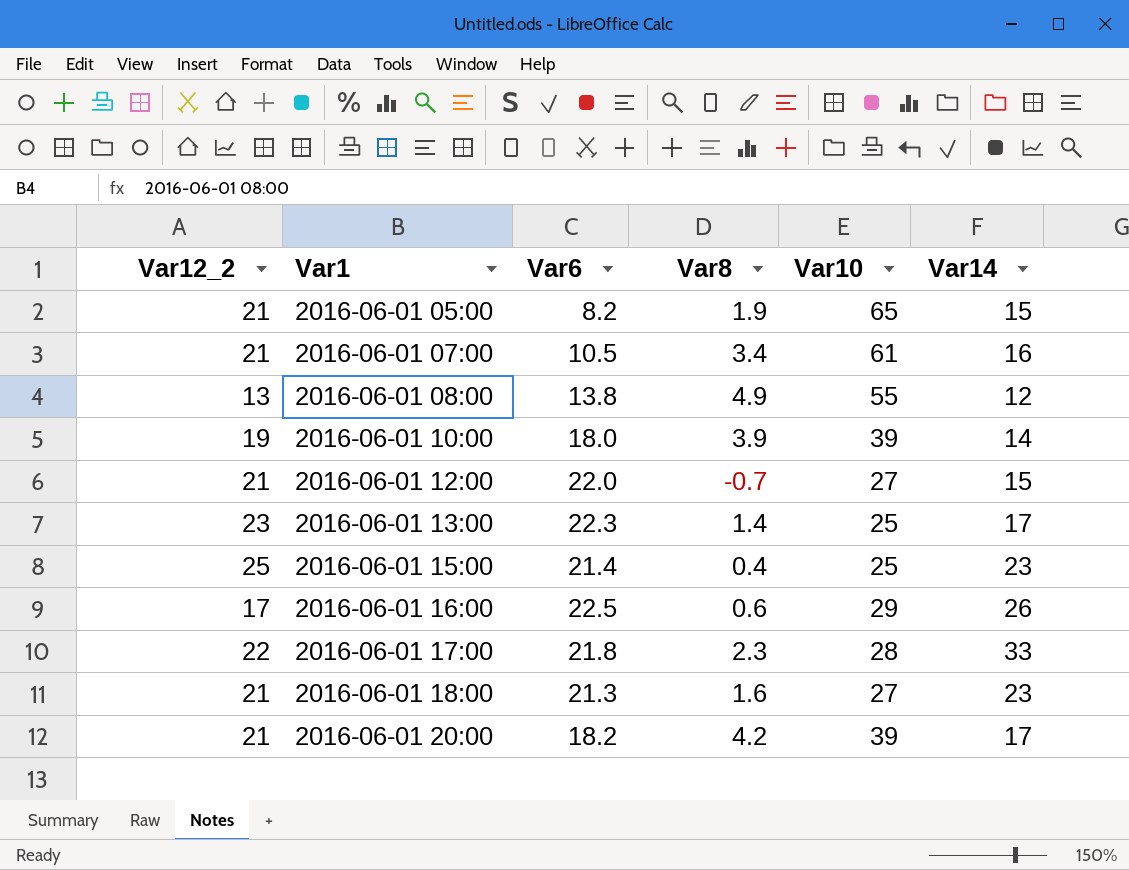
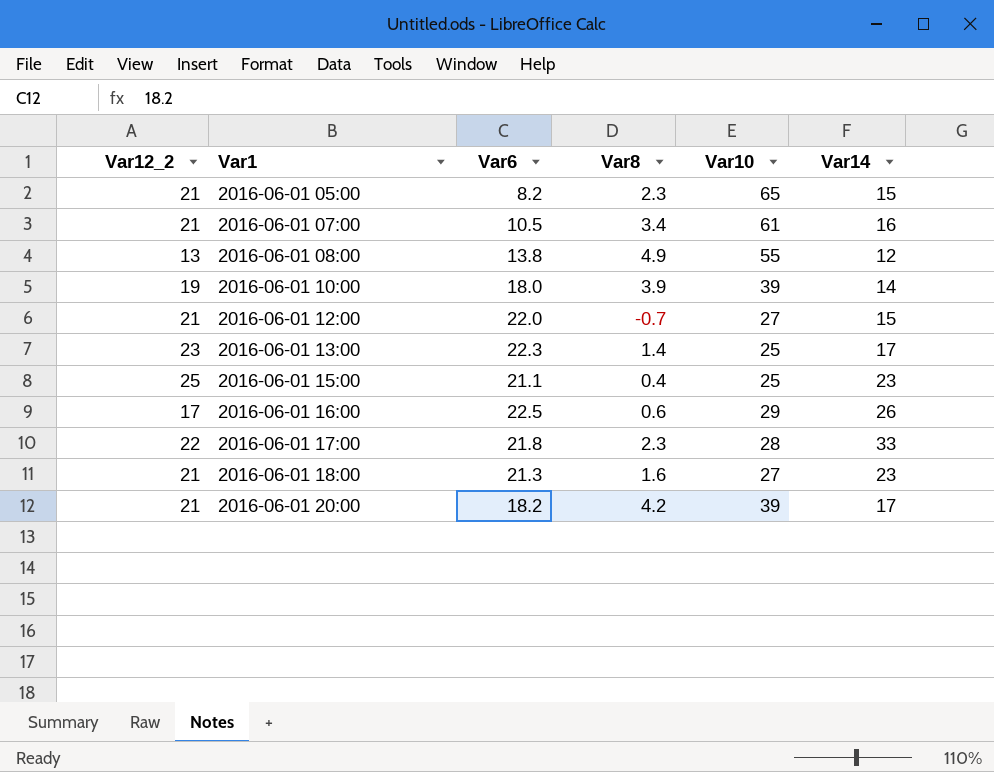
2016-06-01 05:00 | Var8: 1.9 -> 2.3
2016-06-01 15:00 | Var6: 21.4 -> 21.1

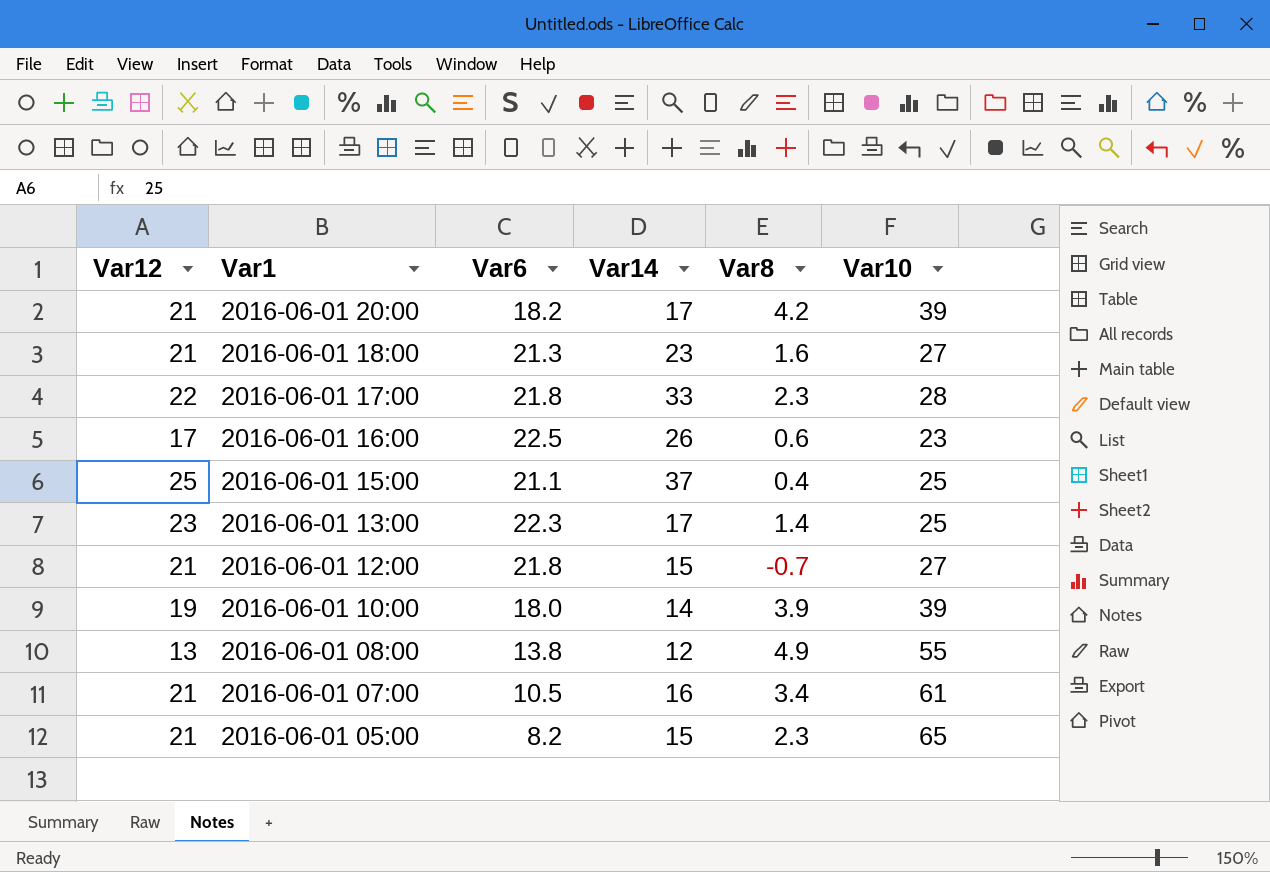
row order: Var1 ascending -> Var1 descending
column name: Var12_2 -> Var12
column Var14 | position: 6 -> 4
2016-06-01 16:00 | Var10: 29 -> 23
2016-06-01 15:00 | Var14: 23 -> 37
2016-06-01 12:00 | Var6: 22.0 -> 21.8

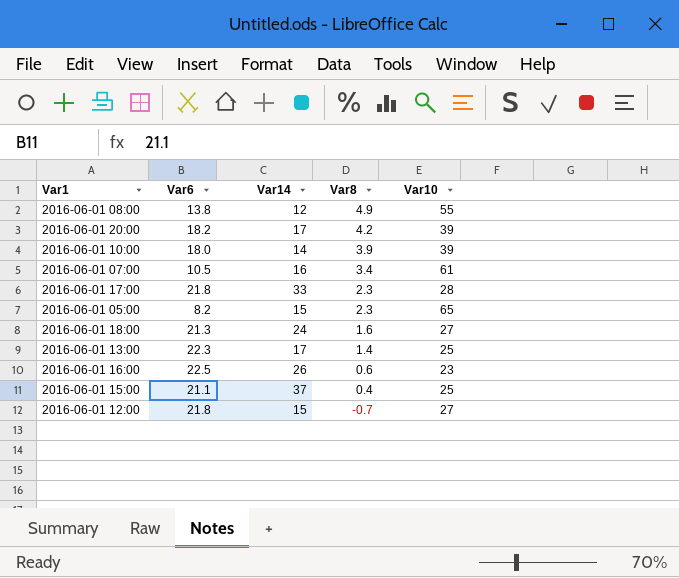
row order: Var1 descending -> Var8 descending
column Var12 | position: 1 -> none
2016-06-01 18:00 | Var14: 23 -> 24

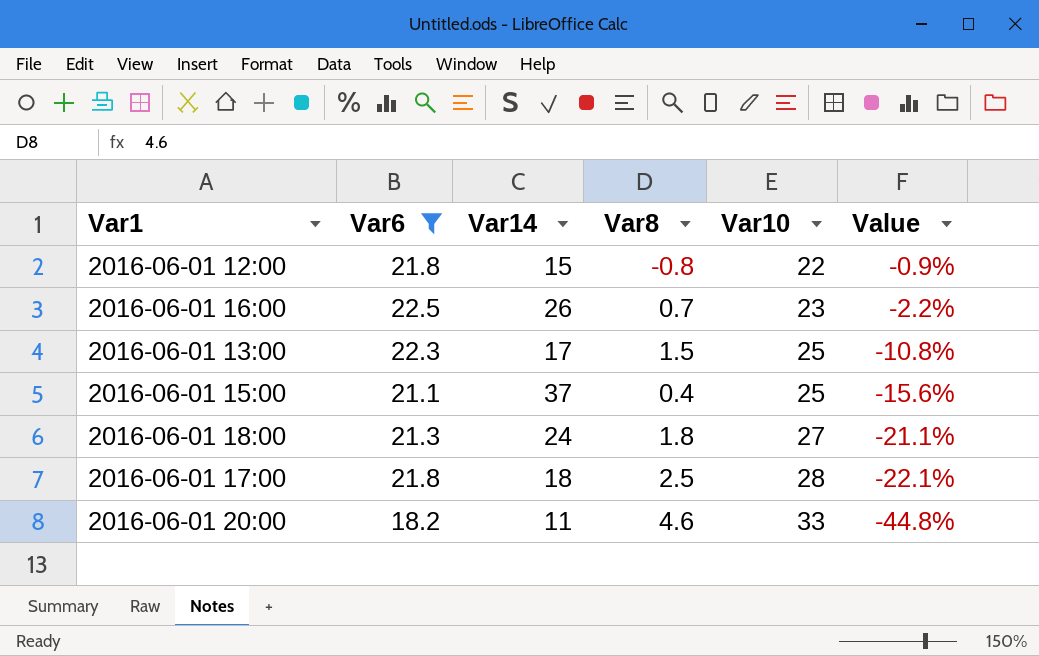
filter: none -> Var6 >= 18.2
row order: Var8 descending -> Var10 ascending
column Value | formula: none -> ([Var6] - [Var10]) / [Var10]
2016-06-01 12:00 | Var8: -0.7 -> -0.8
2016-06-01 12:00 | Var10: 27 -> 22
2016-06-01 16:00 | Var8: 0.6 -> 0.7
2016-06-01 13:00 | Var8: 1.4 -> 1.5
2016-06-01 18:00 | Var8: 1.6 -> 1.8
2016-06-01 17:00 | Var14: 33 -> 18
2016-06-01 17:00 | Var8: 2.3 -> 2.5
2016-06-01 20:00 | Var14: 17 -> 11
2016-06-01 20:00 | Var8: 4.2 -> 4.6
2016-06-01 20:00 | Var10: 39 -> 33

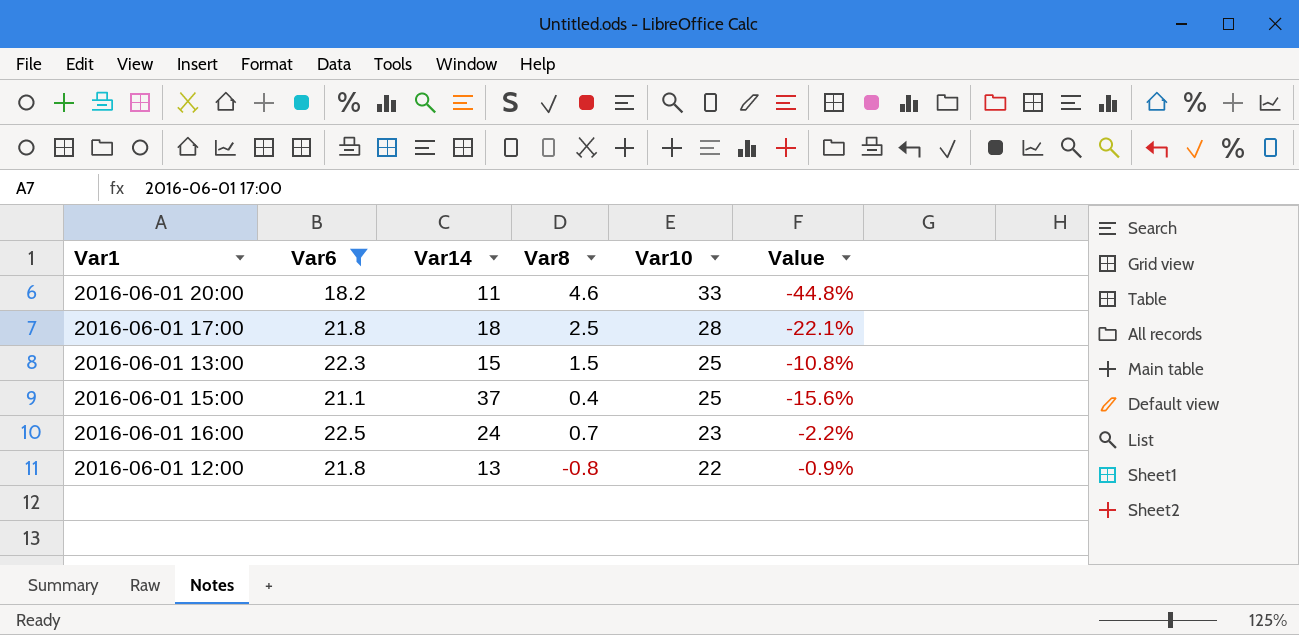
row order: Var10 ascending -> Var10 descending
row 2016-06-01 18:00: 21.3 | 24 | 1.8 | 27 | -21.1% -> none
2016-06-01 13:00 | Var14: 17 -> 15
2016-06-01 16:00 | Var14: 26 -> 24
2016-06-01 12:00 | Var14: 15 -> 13

